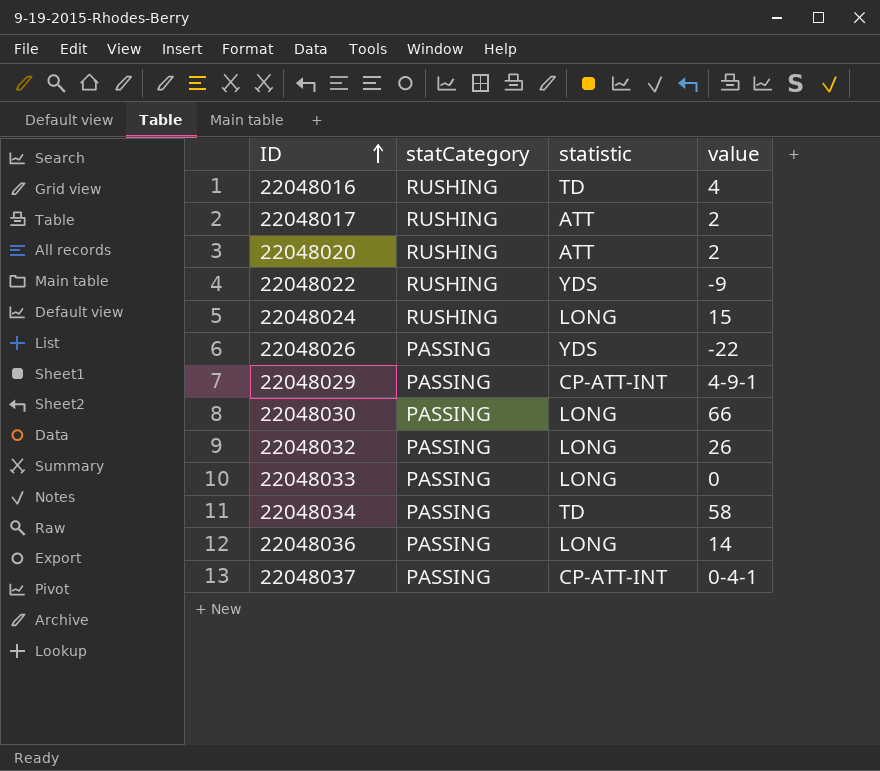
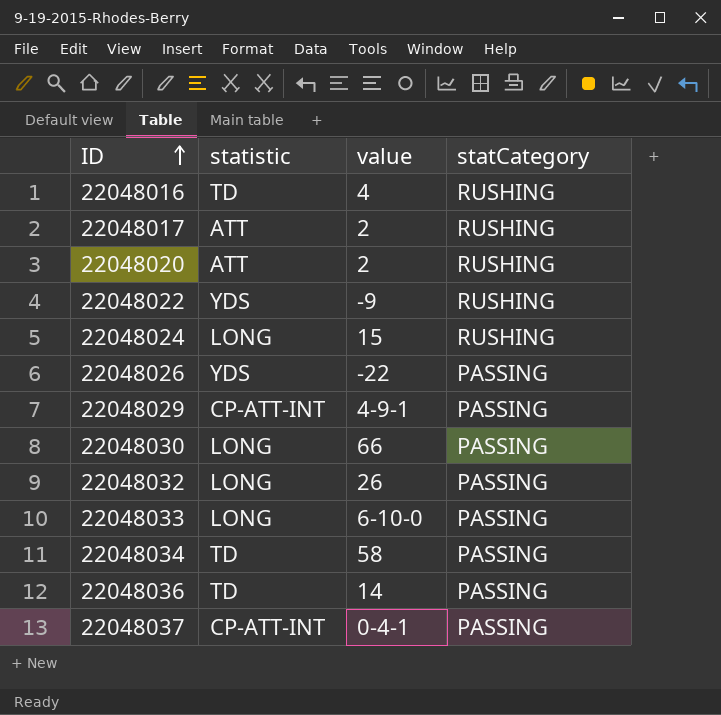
column statCategory | position: 2 -> 4
22048033 | value: 0 -> 6-10-0
22048036 | statistic: LONG -> TD

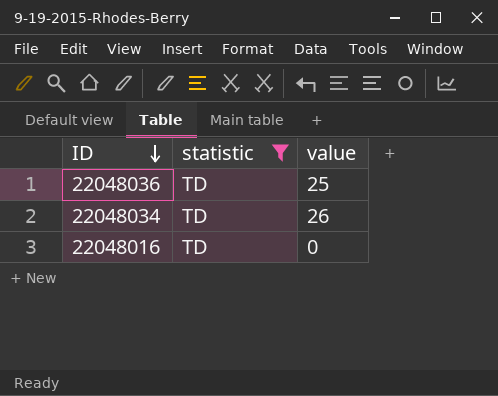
filter: none -> statistic = TD
row order: ID ascending -> ID descending
column statCategory | position: 4 -> none
22048036 | value: 14 -> 25
22048034 | value: 58 -> 26
22048016 | value: 4 -> 0

